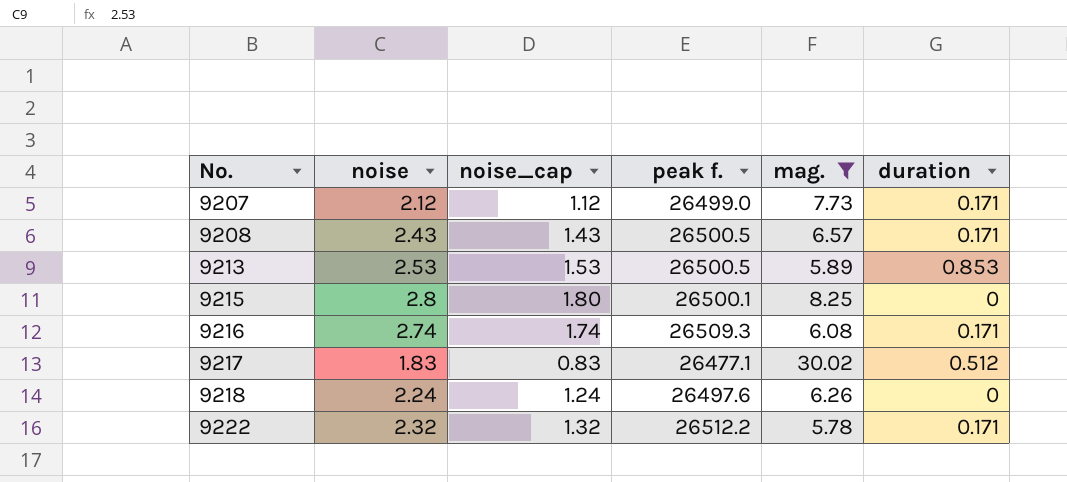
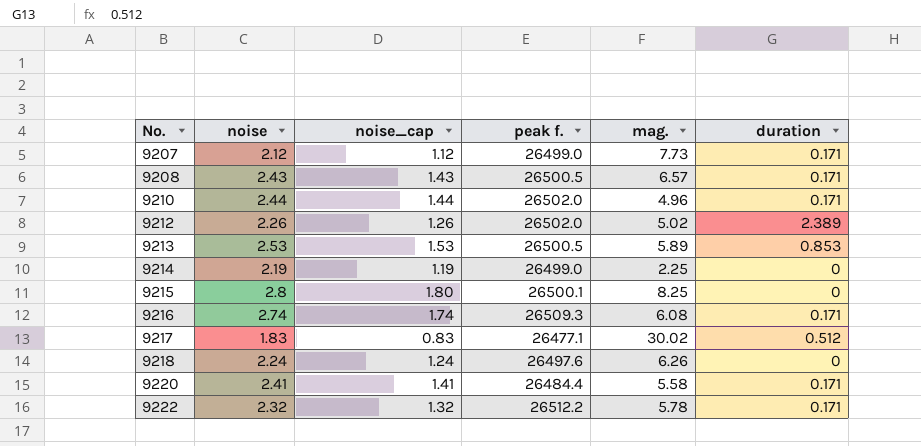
filter: mag. >= 5.78 -> none

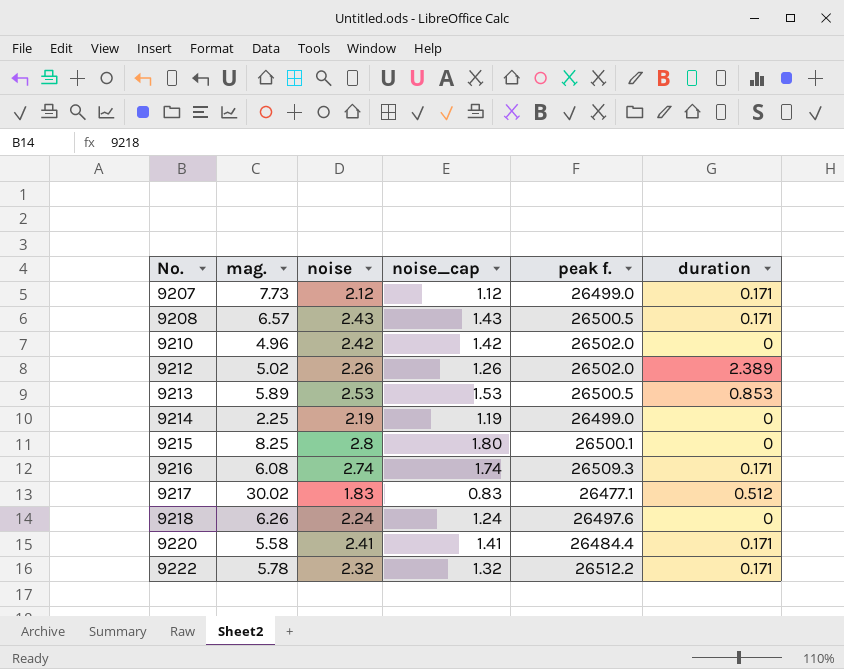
column mag. | position: 5 -> 2
9210 | noise: 2.44 -> 2.42
9210 | noise_cap: 1.44 -> 1.42
9210 | duration: 0.171 -> 0

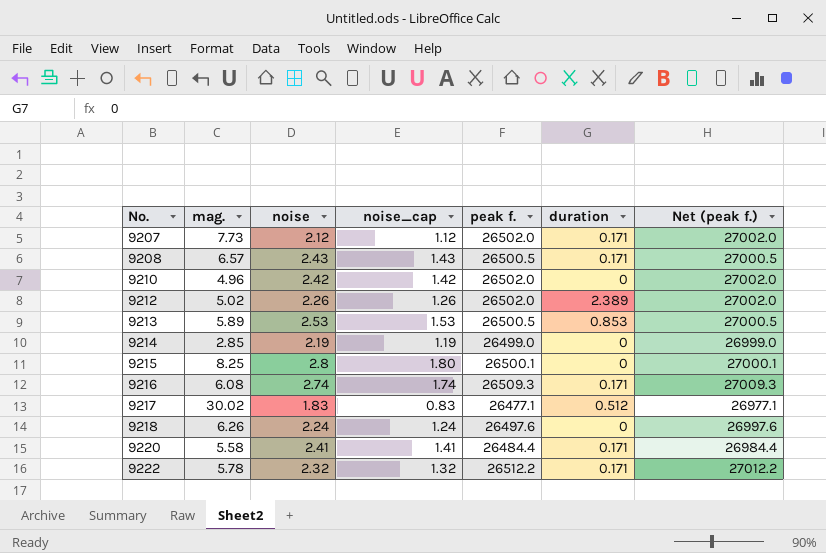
column Net (peak f.) | formula: none -> [peak f.] + 500
9207 | peak f.: 26499.0 -> 26502.0
9214 | mag.: 2.25 -> 2.85

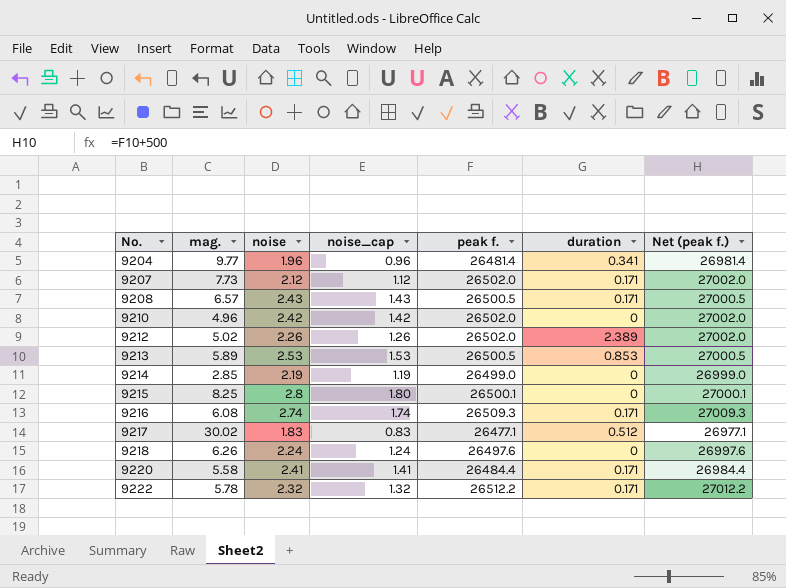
row 9204: none -> 9.77 | 1.96 | 0.96 | 26481.4 | 0.341 | 26981.4

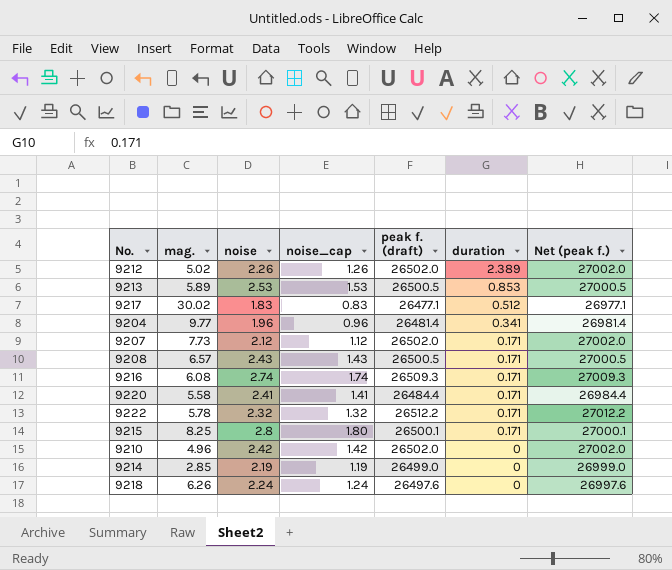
row order: No. ascending -> duration descending
column name: peak f. -> peak f. (draft)
9215 | duration: 0 -> 0.171

